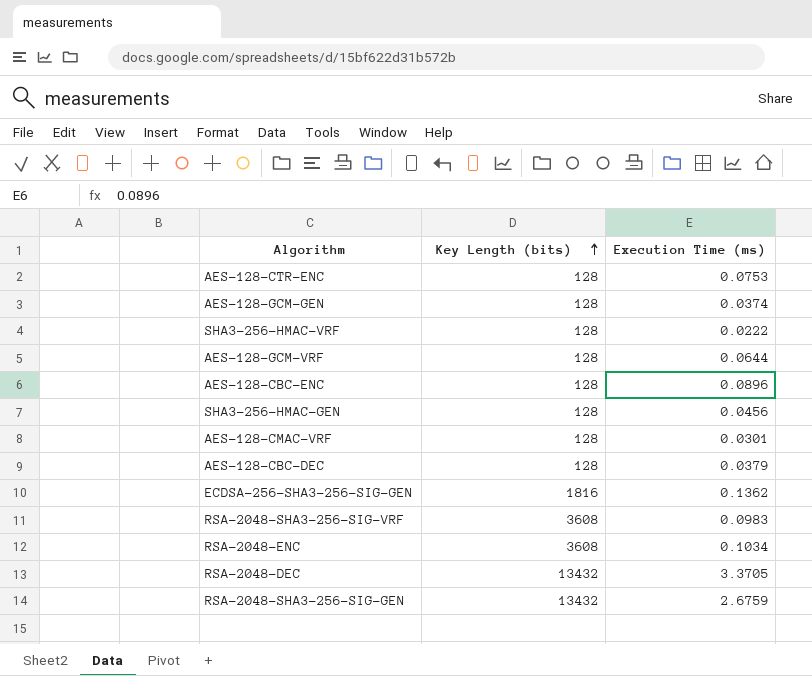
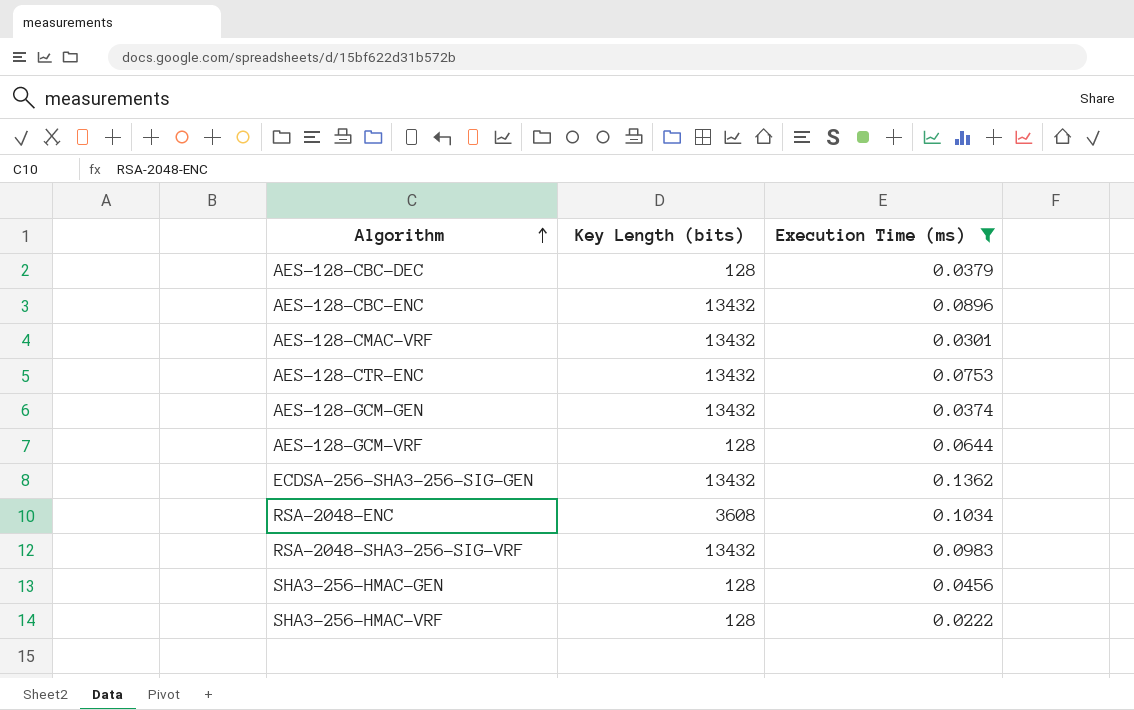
filter: none -> Execution Time (ms) <= 0.1362
row order: Key Length (bits) ascending -> Algorithm ascending
AES-128-CBC-ENC | Key Length (bits): 128 -> 13432
AES-128-CMAC-VRF | Key Length (bits): 128 -> 13432
AES-128-CTR-ENC | Key Length (bits): 128 -> 13432
AES-128-GCM-GEN | Key Length (bits): 128 -> 13432
ECDSA-256-SHA3-256-SIG-GEN | Key Length (bits): 1816 -> 13432
RSA-2048-SHA3-256-SIG-VRF | Key Length (bits): 3608 -> 13432

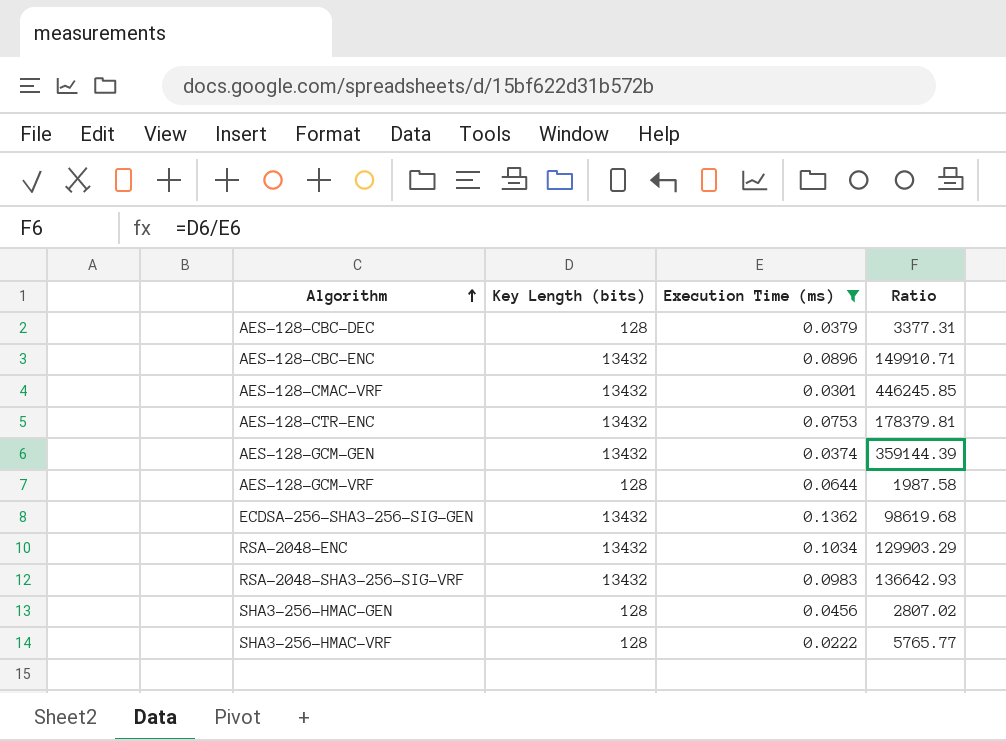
column Ratio | formula: none -> [Key Length (bits)] / [Execution Time (ms)]
RSA-2048-ENC | Key Length (bits): 3608 -> 13432

